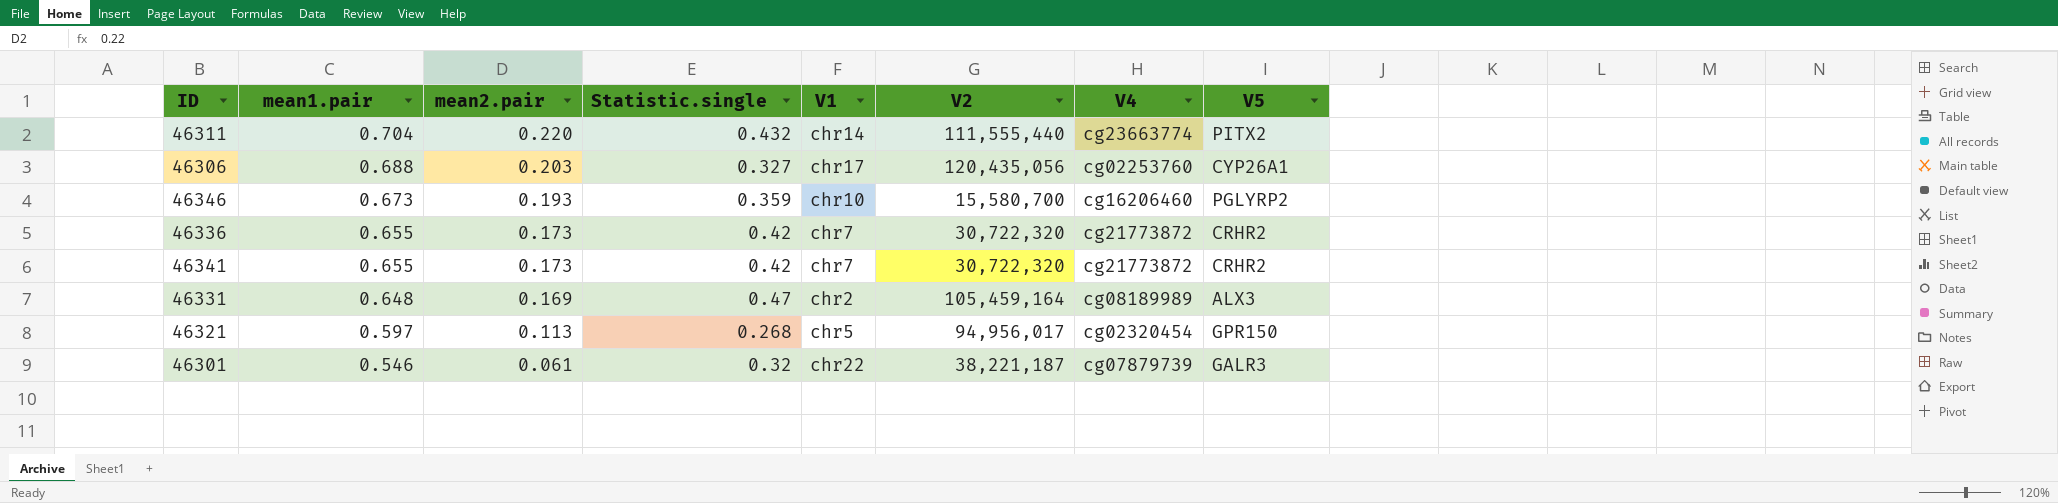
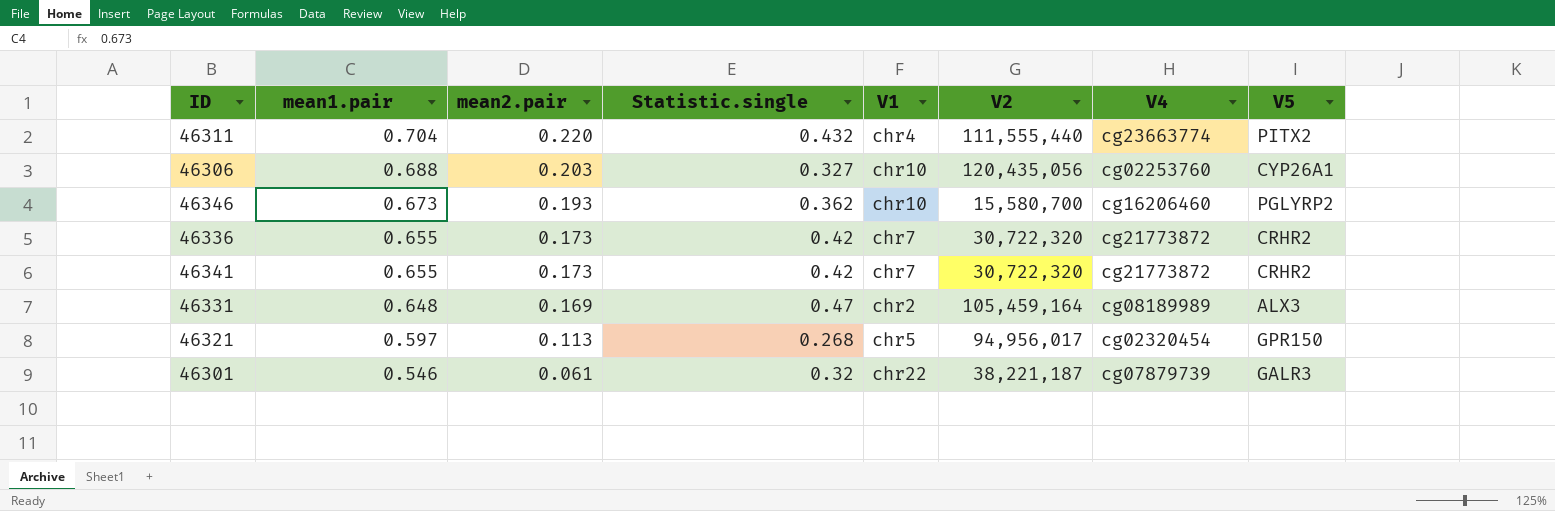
46311 | V1: chr14 -> chr4
46306 | V1: chr17 -> chr10
46346 | Statistic.single: 0.359 -> 0.362

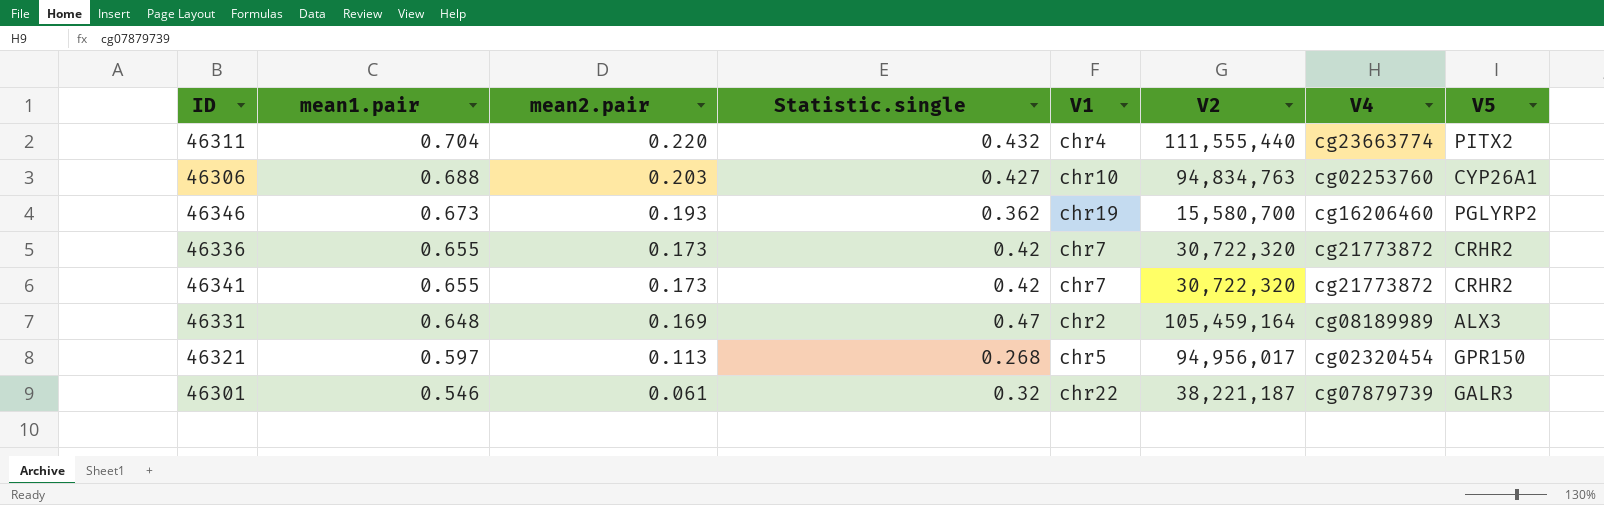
46306 | Statistic.single: 0.327 -> 0.427
46306 | V2: 120,435,056 -> 94,834,763
46346 | V1: chr10 -> chr19

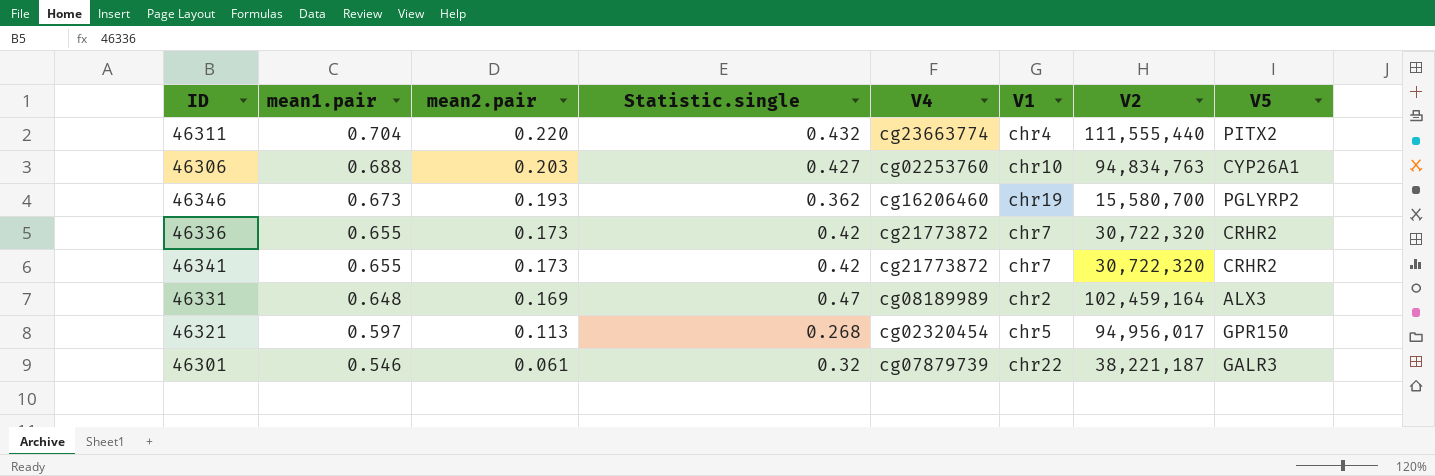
column V4 | position: 7 -> 5
46331 | V2: 105,459,164 -> 102,459,164

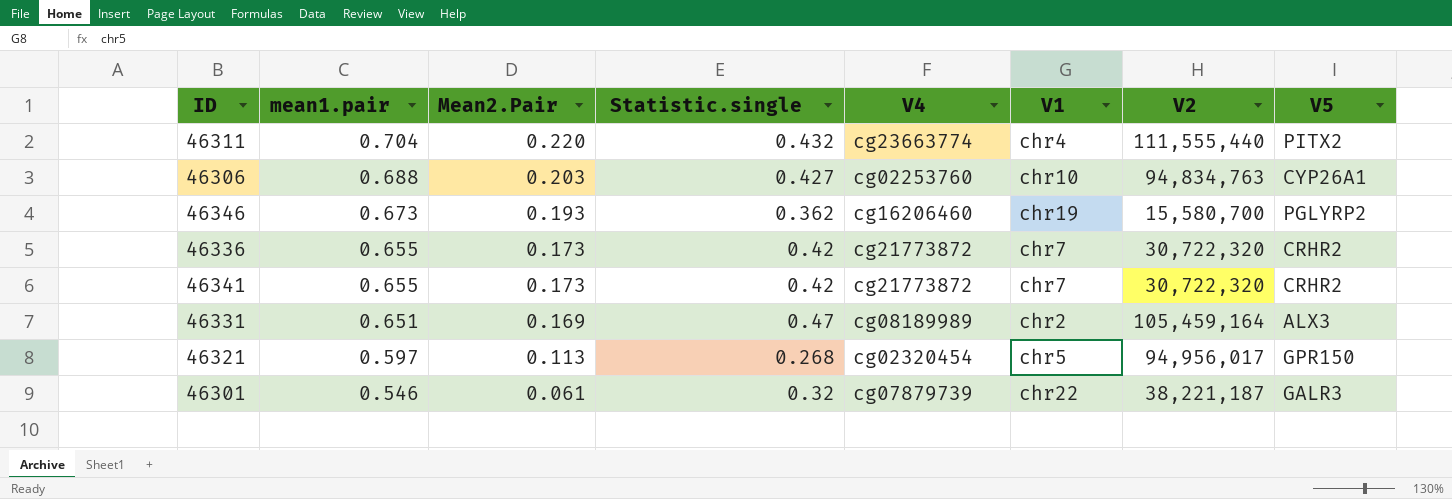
column name: mean2.pair -> Mean2.Pair
46331 | mean1.pair: 0.648 -> 0.651
46331 | V2: 102,459,164 -> 105,459,164

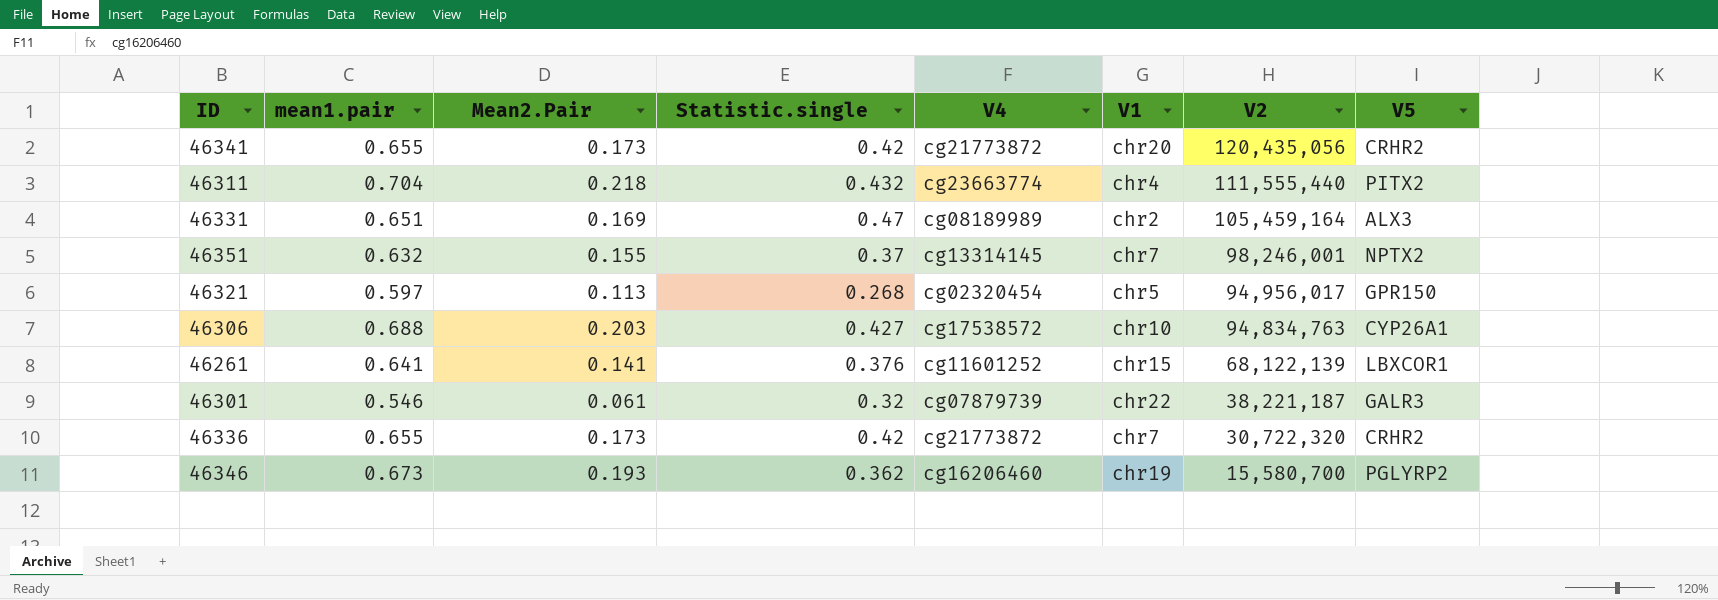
row order: mean1.pair descending -> V2 descending
46341 | V1: chr7 -> chr20
46341 | V2: 30,722,320 -> 120,435,056
46311 | Mean2.Pair: 0.220 -> 0.218
row 46351: none -> 0.632 | 0.155 | 0.37 | cg13314145 | chr7 | 98,246,001 | NPTX2
46306 | V4: cg02253760 -> cg17538572
row 46261: none -> 0.641 | 0.141 | 0.376 | cg11601252 | chr15 | 68,122,139 | LBXCOR1

